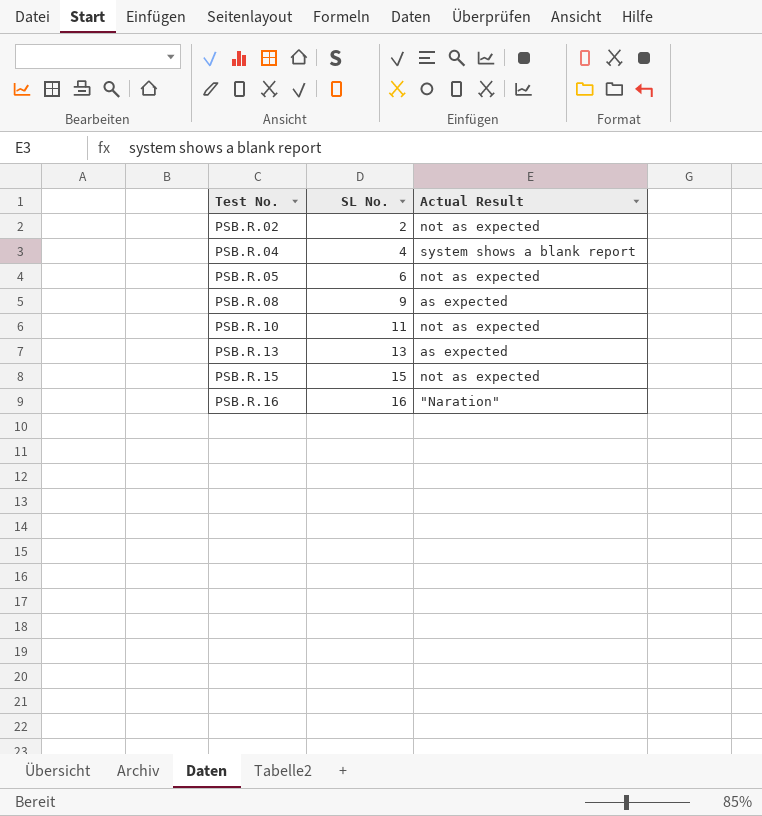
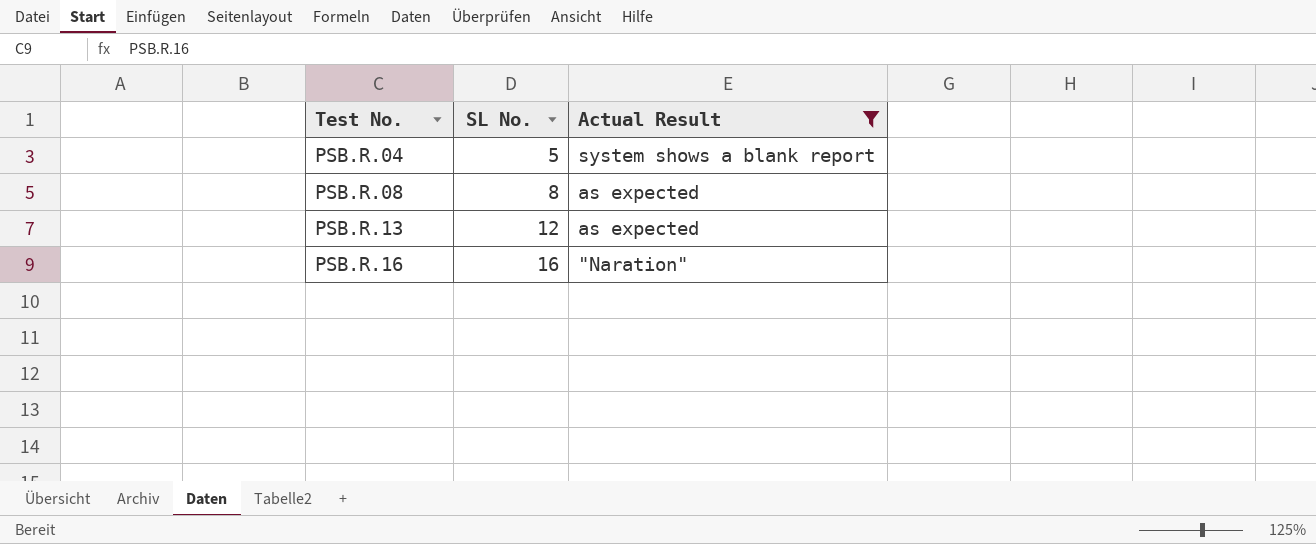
filter: none -> Actual Result != not as expected
PSB.R.04 | SL No.: 4 -> 5
PSB.R.08 | SL No.: 9 -> 8
PSB.R.13 | SL No.: 13 -> 12

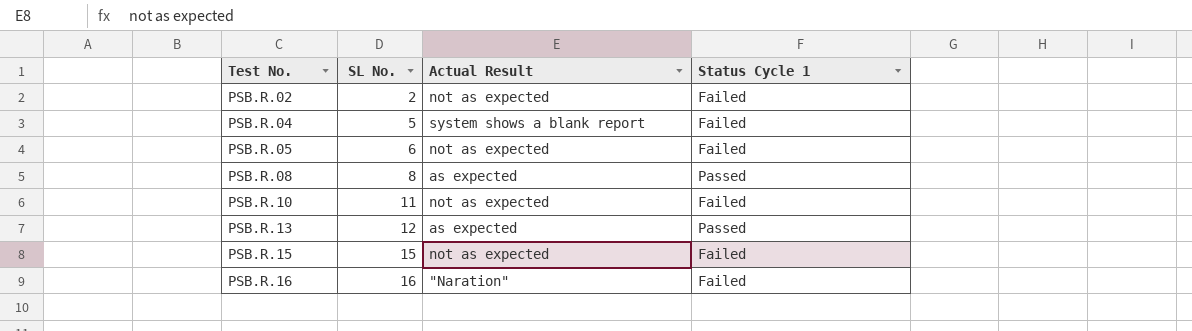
filter: Actual Result != not as expected -> none
column Status Cycle 1 | position: none -> 4

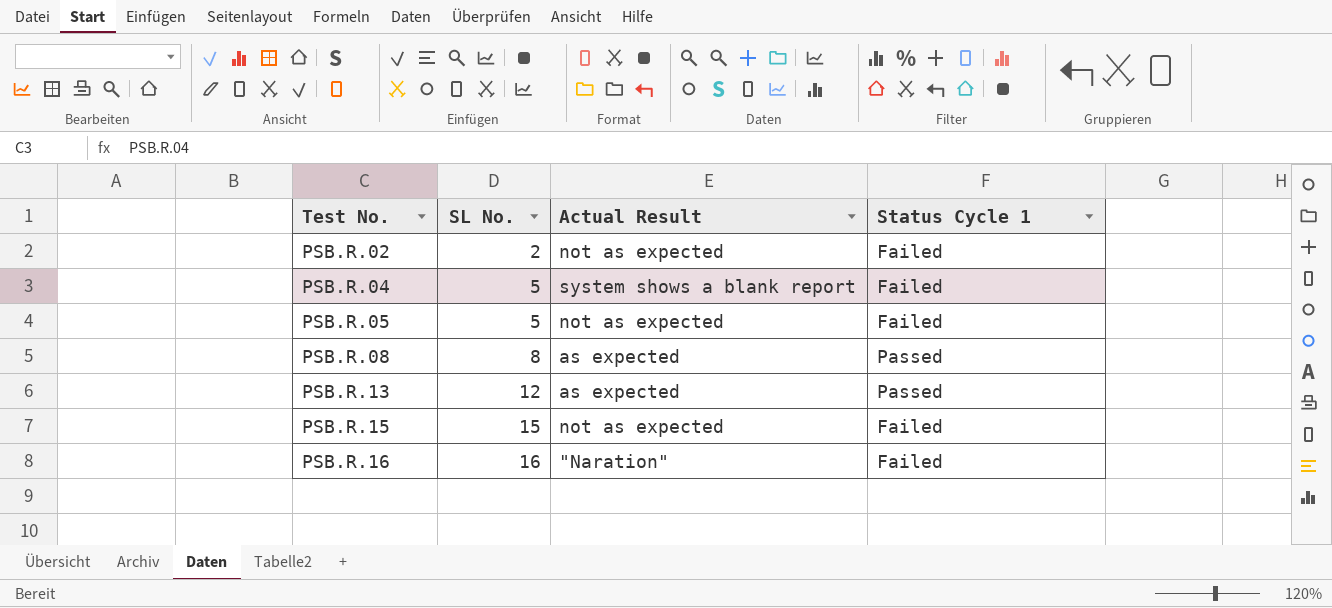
row PSB.R.10: 11 | not as expected | Failed -> none
PSB.R.05 | SL No.: 6 -> 5

